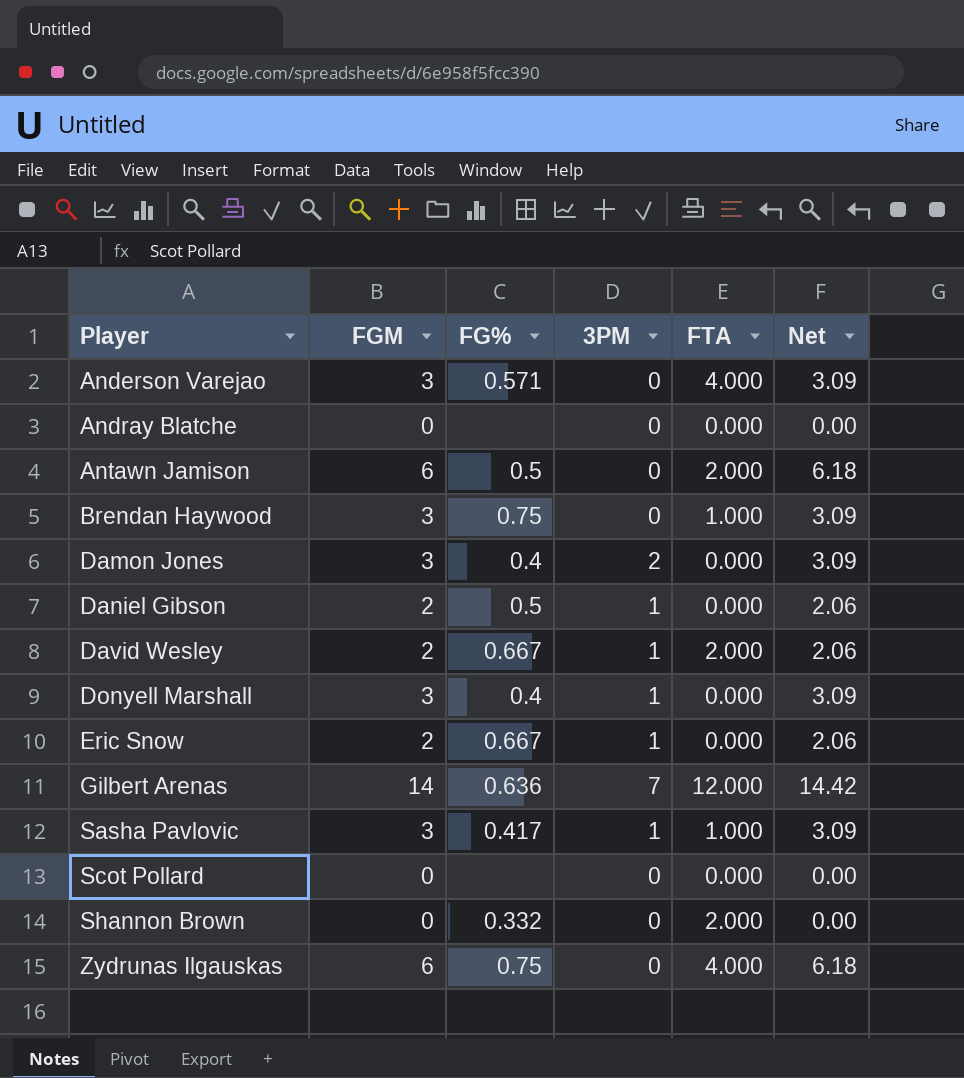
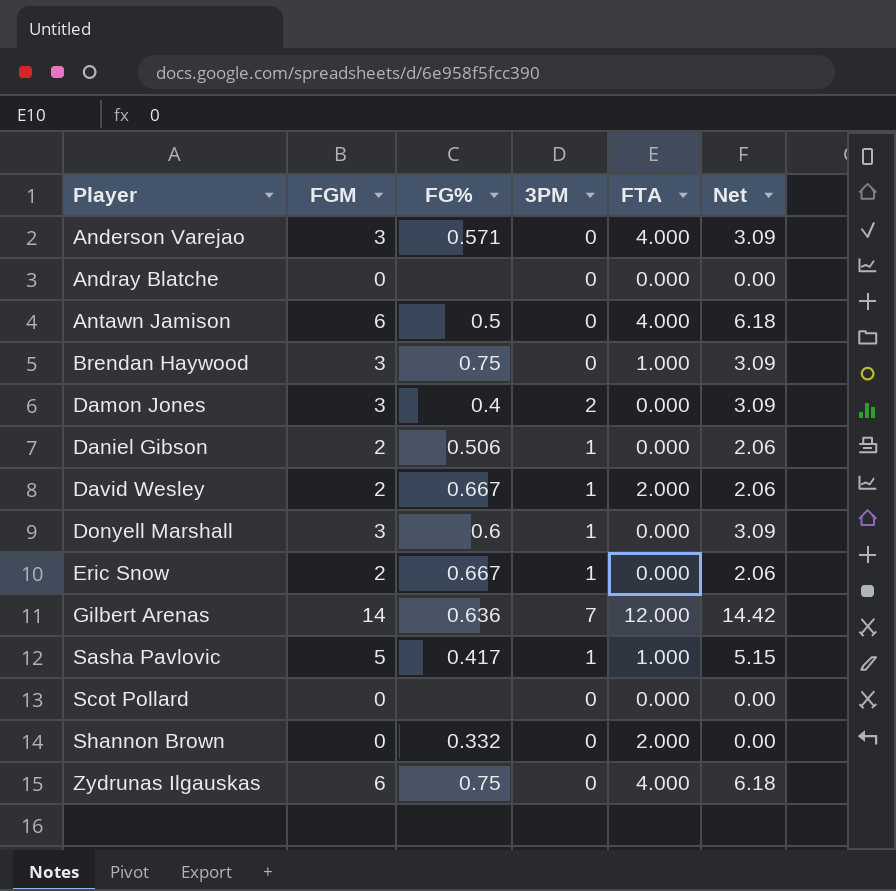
Antawn Jamison | FTA: 2.000 -> 4.000
Daniel Gibson | FG%: 0.5 -> 0.506
Donyell Marshall | FG%: 0.4 -> 0.6
Sasha Pavlovic | FGM: 3 -> 5
Sasha Pavlovic | Net: 3.09 -> 5.15

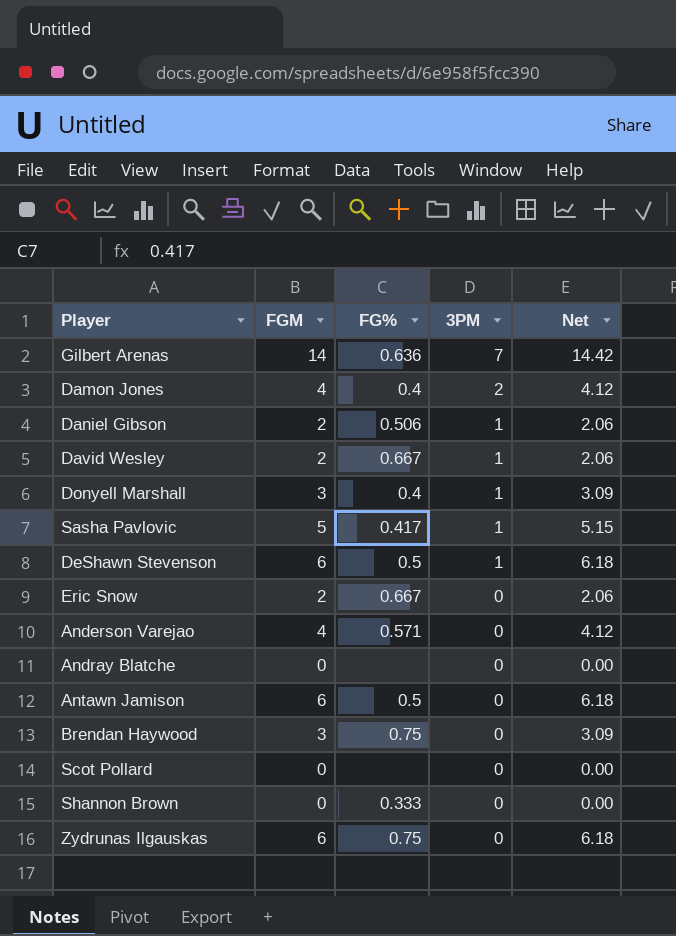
row order: Player ascending -> 3PM descending
column FTA | position: 5 -> none
Damon Jones | FGM: 3 -> 4
Damon Jones | Net: 3.09 -> 4.12
Donyell Marshall | FG%: 0.6 -> 0.4
row DeShawn Stevenson: none -> 6 | 0.5 | 1 | 6.18
Eric Snow | 3PM: 1 -> 0
Anderson Varejao | FGM: 3 -> 4
Anderson Varejao | Net: 3.09 -> 4.12
Shannon Brown | FG%: 0.332 -> 0.333

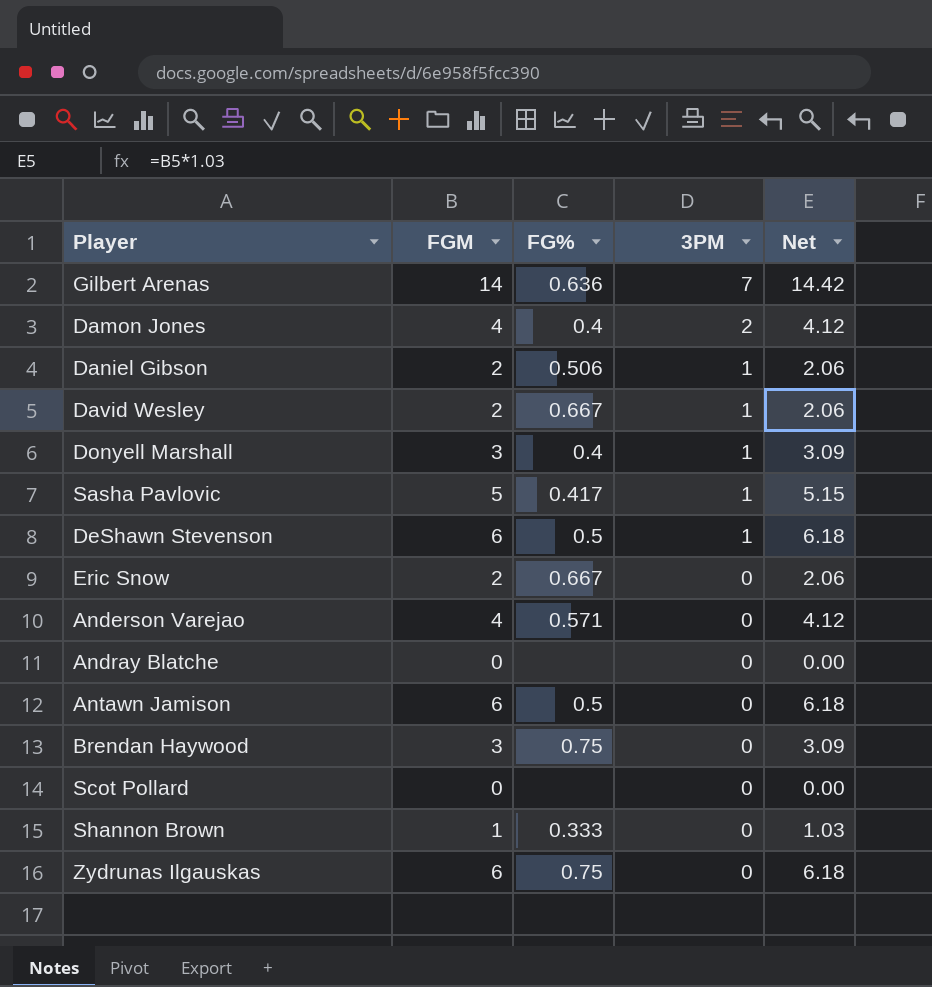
Shannon Brown | FGM: 0 -> 1
Shannon Brown | Net: 0.00 -> 1.03

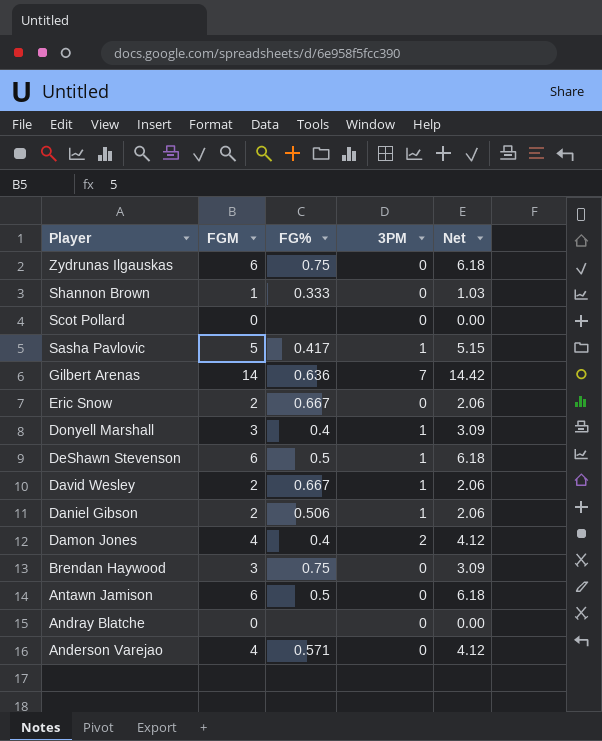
row order: 3PM descending -> Player descending

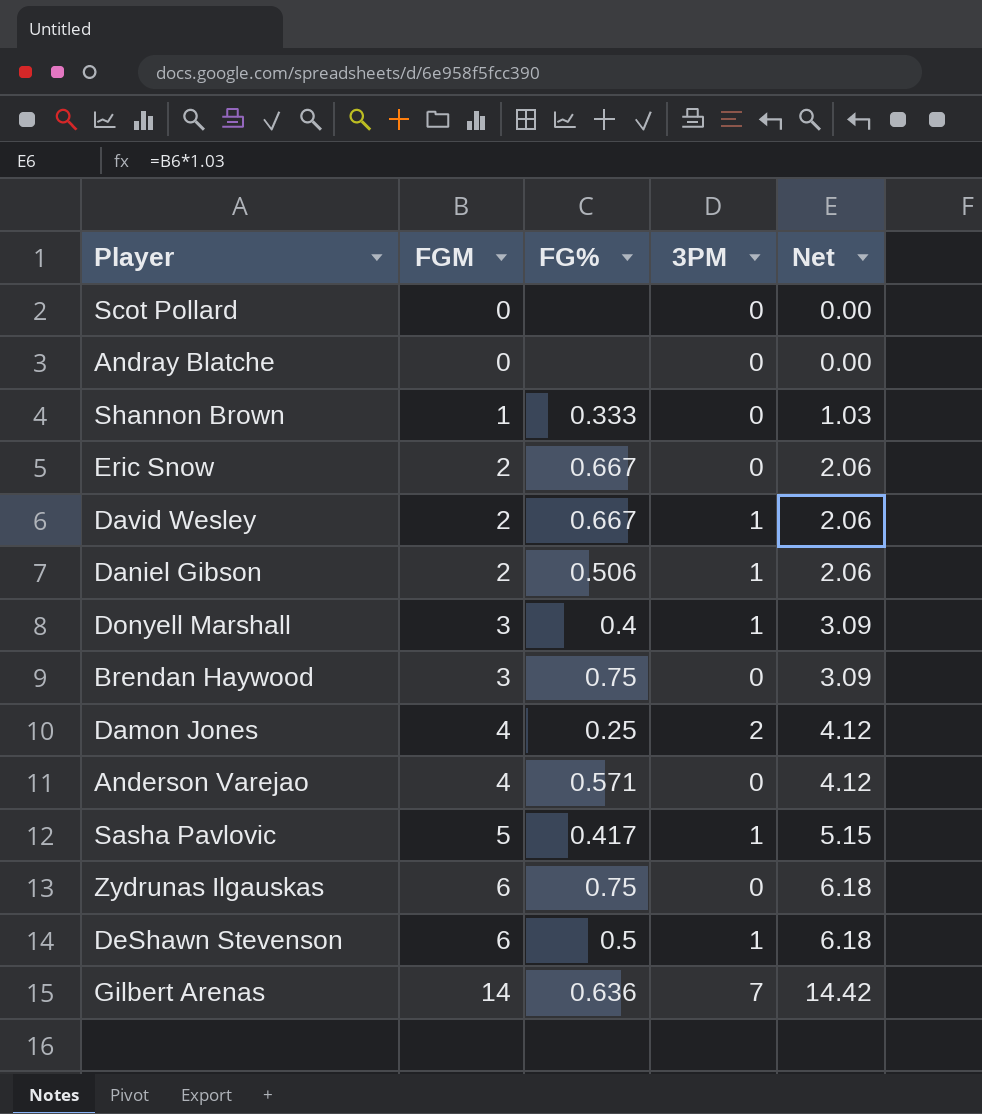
row order: Player descending -> FGM ascending
row Antawn Jamison: 6 | 0.5 | 0 | 6.18 -> none
Damon Jones | FG%: 0.4 -> 0.25

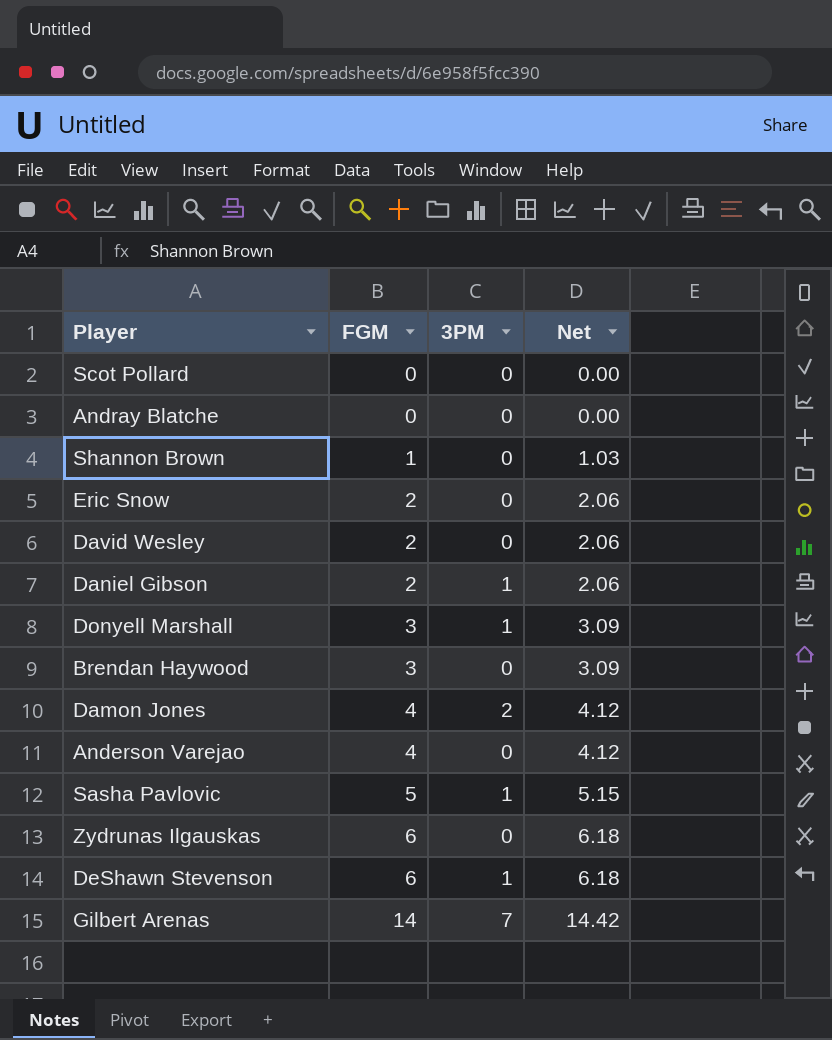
column FG% | position: 3 -> none
David Wesley | 3PM: 1 -> 0

